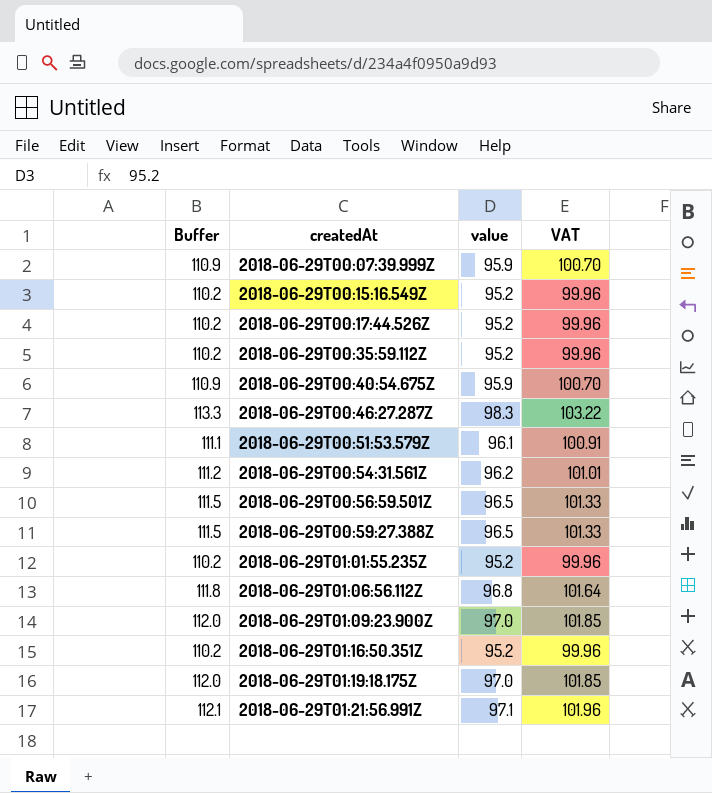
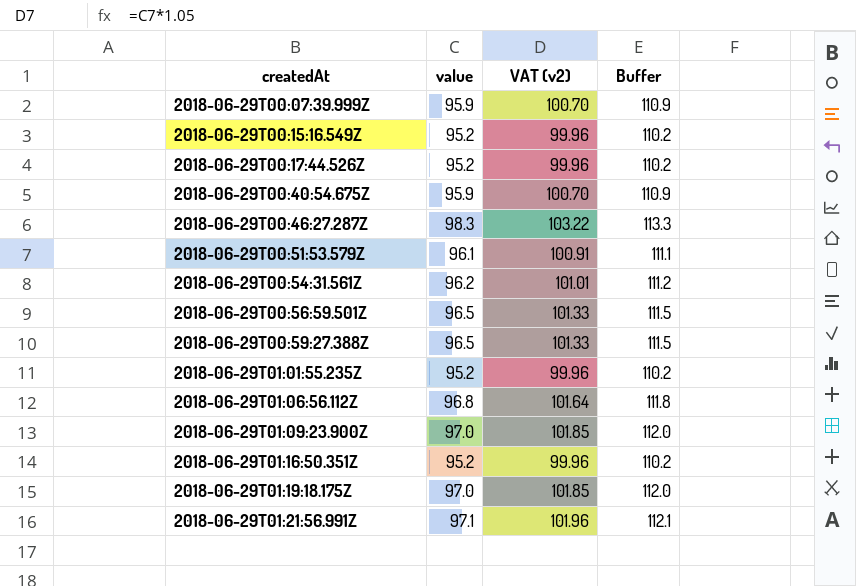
column name: VAT -> VAT (v2)
column Buffer | position: 1 -> 4
row 2018-06-29T00:35:59.112Z: 110.2 | 95.2 | 99.96 -> none

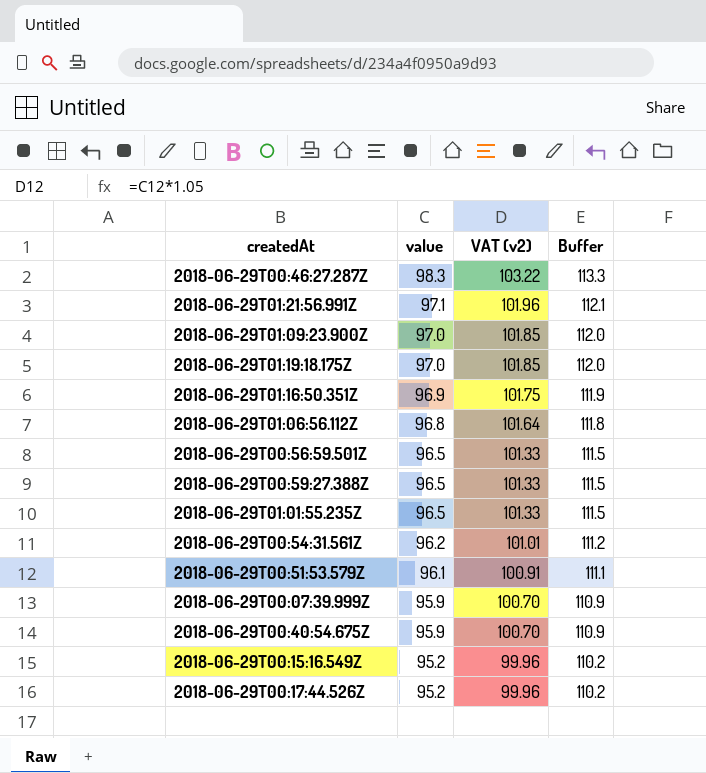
row order: createdAt ascending -> value descending
2018-06-29T01:16:50.351Z | value: 95.2 -> 96.9
2018-06-29T01:16:50.351Z | VAT (v2): 99.96 -> 101.75
2018-06-29T01:16:50.351Z | Buffer: 110.2 -> 111.9
2018-06-29T01:01:55.235Z | value: 95.2 -> 96.5
2018-06-29T01:01:55.235Z | VAT (v2): 99.96 -> 101.33
2018-06-29T01:01:55.235Z | Buffer: 110.2 -> 111.5

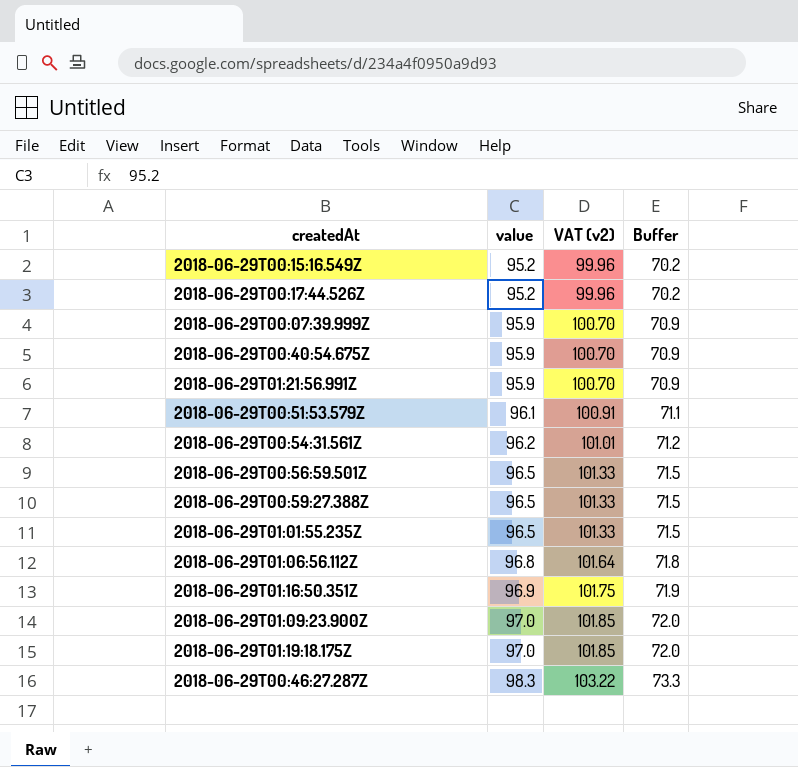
row order: value descending -> value ascending
column Buffer | formula: [value] + 15 -> [value] - 25
2018-06-29T01:21:56.991Z | value: 97.1 -> 95.9
2018-06-29T01:21:56.991Z | VAT (v2): 101.96 -> 100.70

